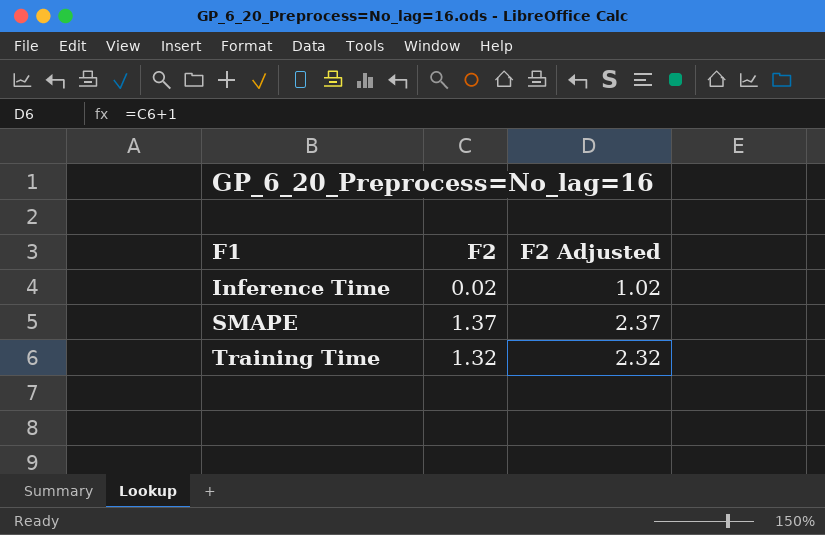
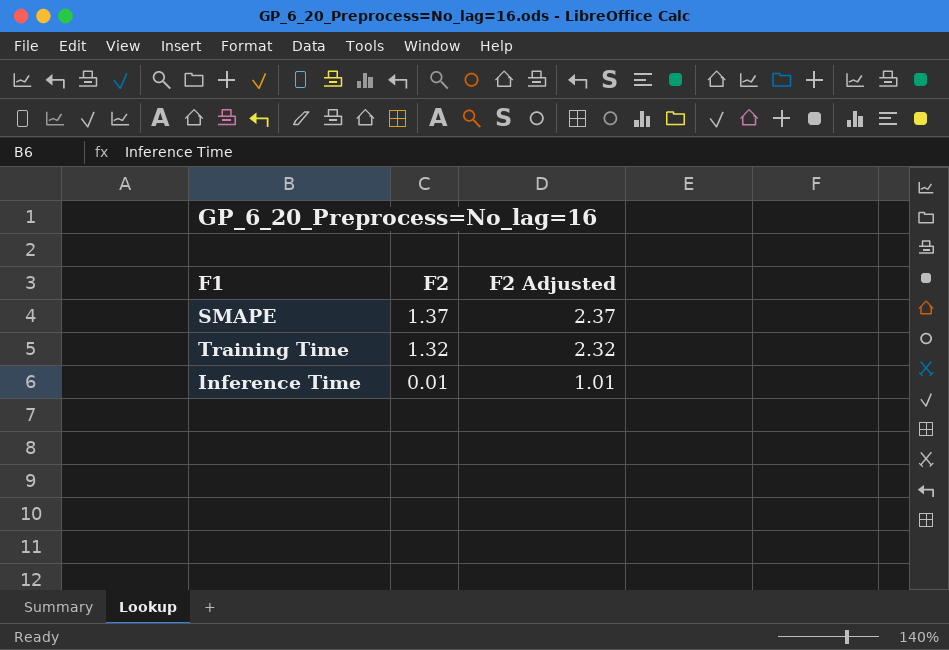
row order: F1 ascending -> F2 descending
Inference Time | F2: 0.02 -> 0.01
Inference Time | F2 Adjusted: 1.02 -> 1.01

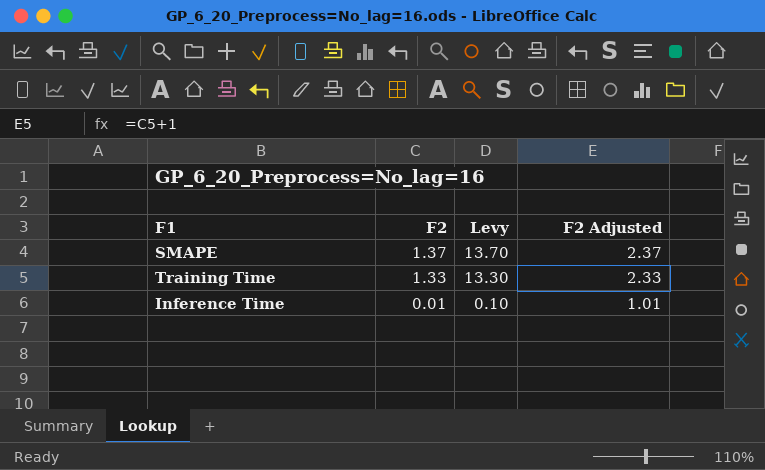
column Levy | formula: none -> [F2] * 10
Training Time | F2: 1.32 -> 1.33
Training Time | F2 Adjusted: 2.32 -> 2.33

